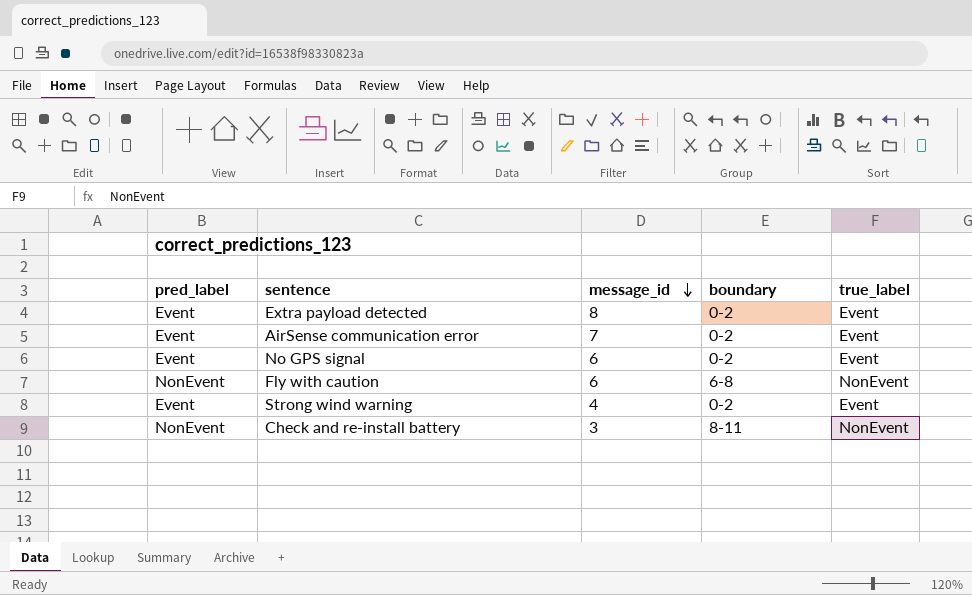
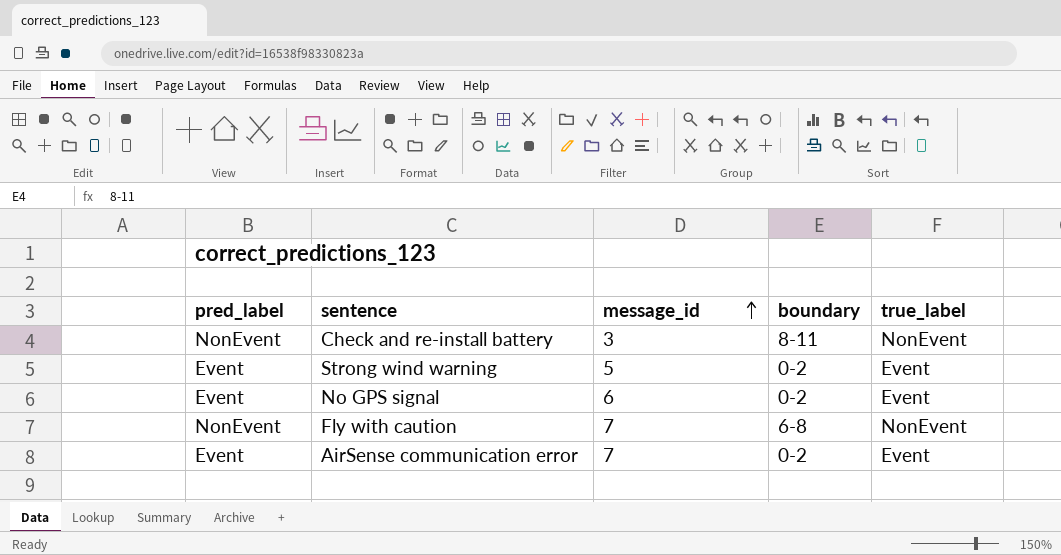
row order: message_id descending -> message_id ascending
row Extra payload detected: Event | 8 | 0-2 | Event -> none
Strong wind warning | message_id: 4 -> 5
Fly with caution | message_id: 6 -> 7

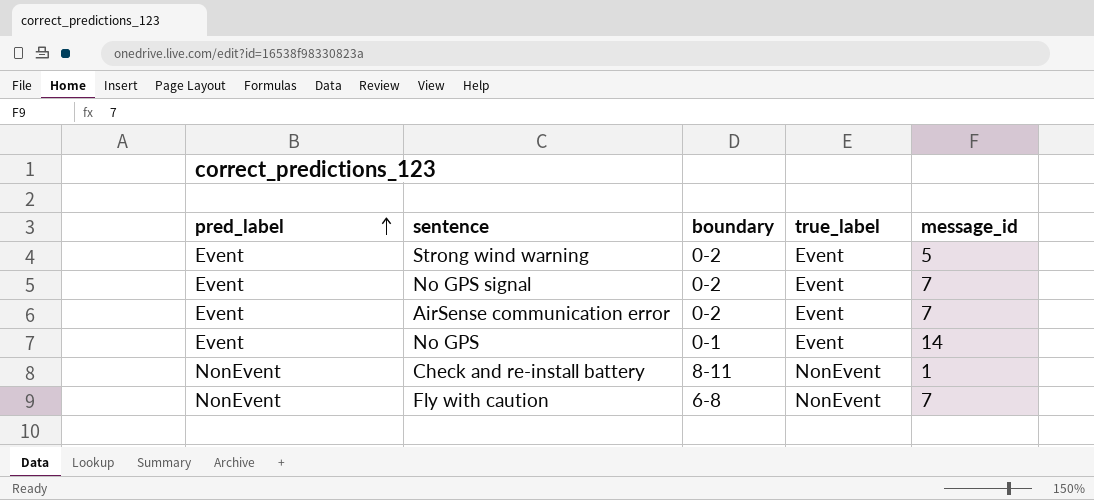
row order: message_id ascending -> pred_label ascending
column message_id | position: 3 -> 5
No GPS signal | message_id: 6 -> 7
row No GPS: none -> Event | 0-1 | Event | 14
Check and re-install battery | message_id: 3 -> 1

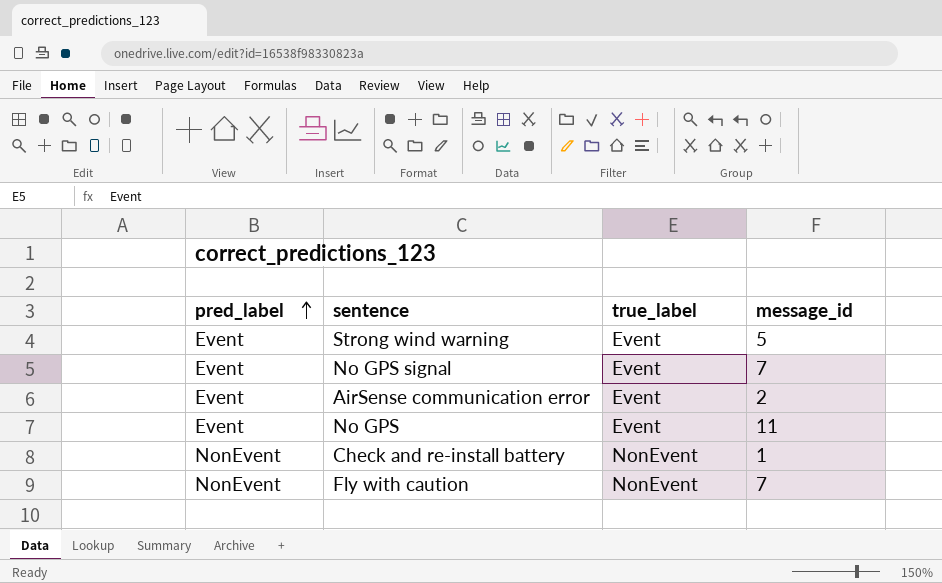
column boundary | position: 3 -> none
AirSense communication error | message_id: 7 -> 2
No GPS | message_id: 14 -> 11

